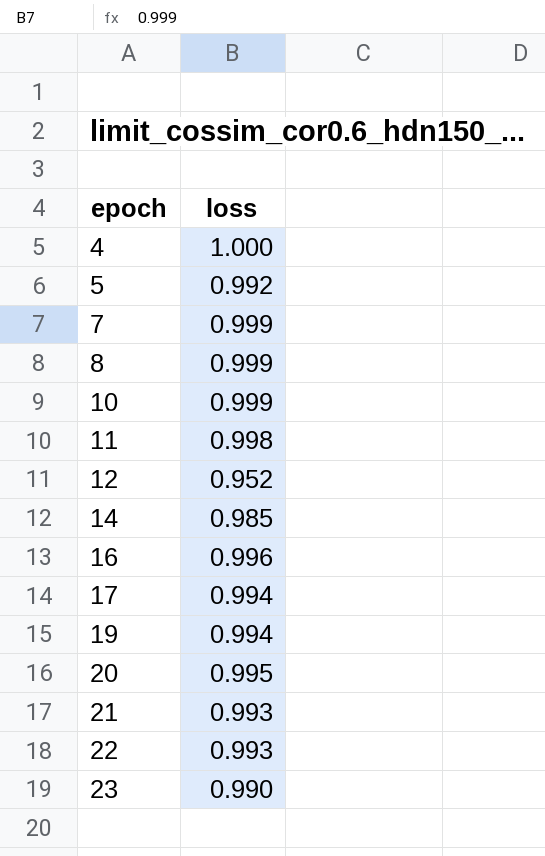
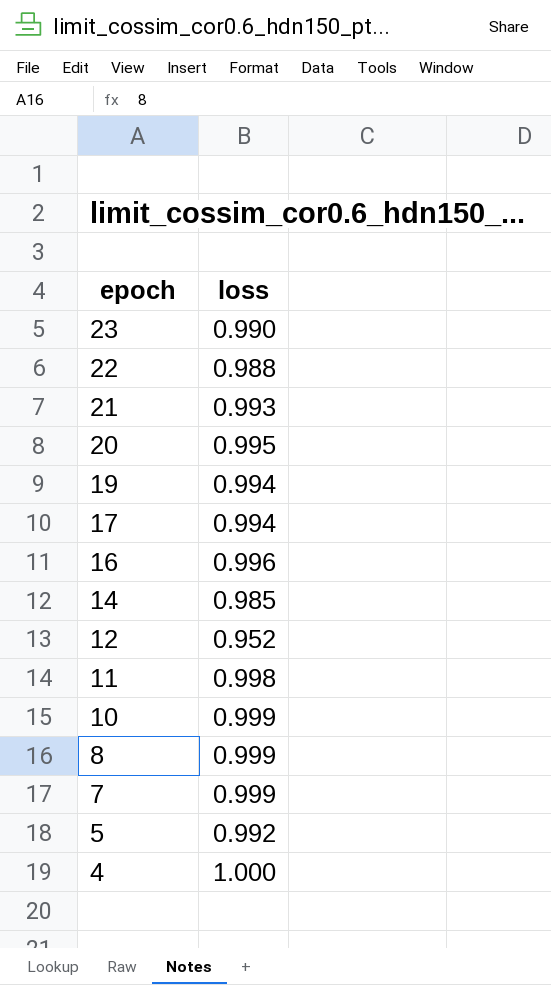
row order: epoch ascending -> epoch descending
22 | loss: 0.993 -> 0.988

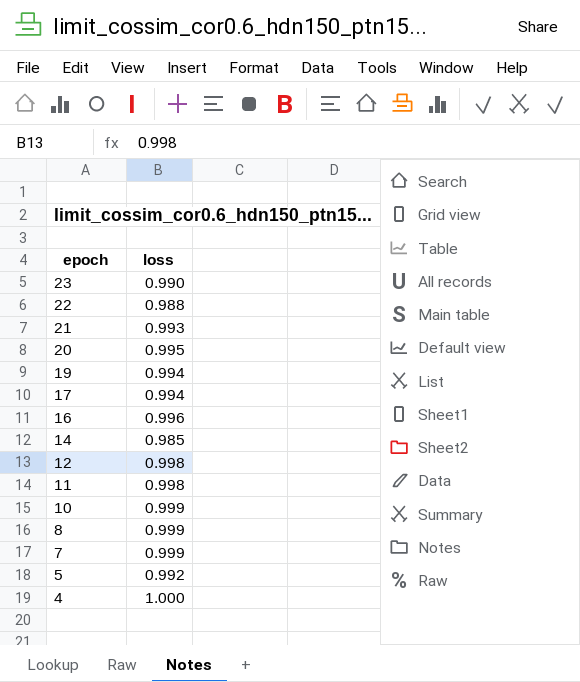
12 | loss: 0.952 -> 0.998

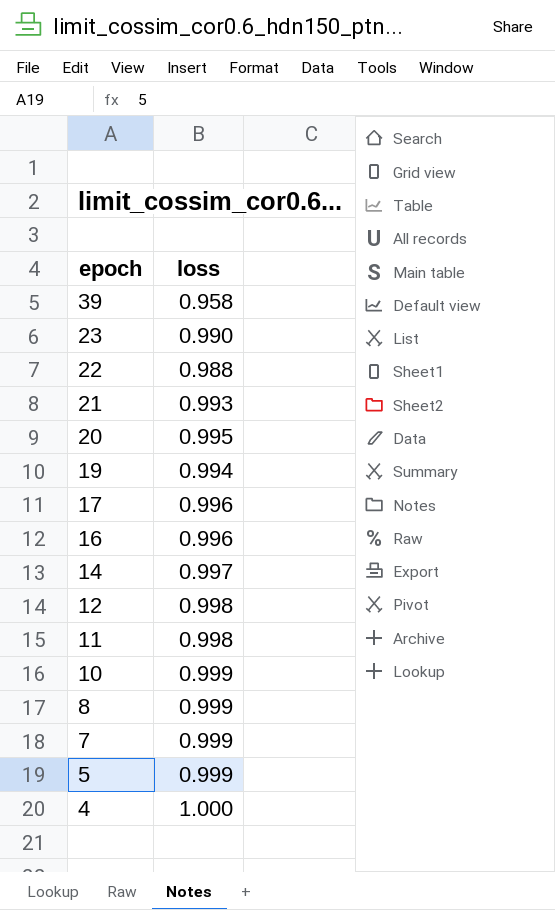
row 39: none -> 0.958
17 | loss: 0.994 -> 0.996
14 | loss: 0.985 -> 0.997
5 | loss: 0.992 -> 0.999

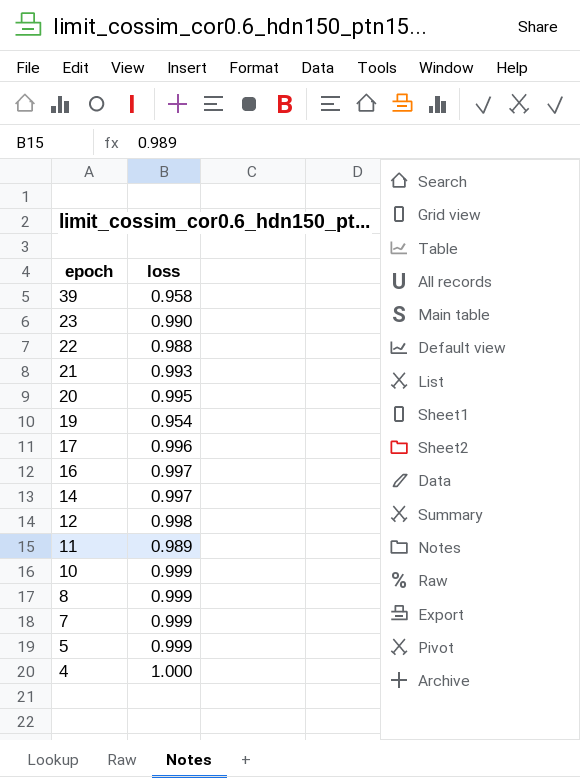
19 | loss: 0.994 -> 0.954
16 | loss: 0.996 -> 0.997
11 | loss: 0.998 -> 0.989

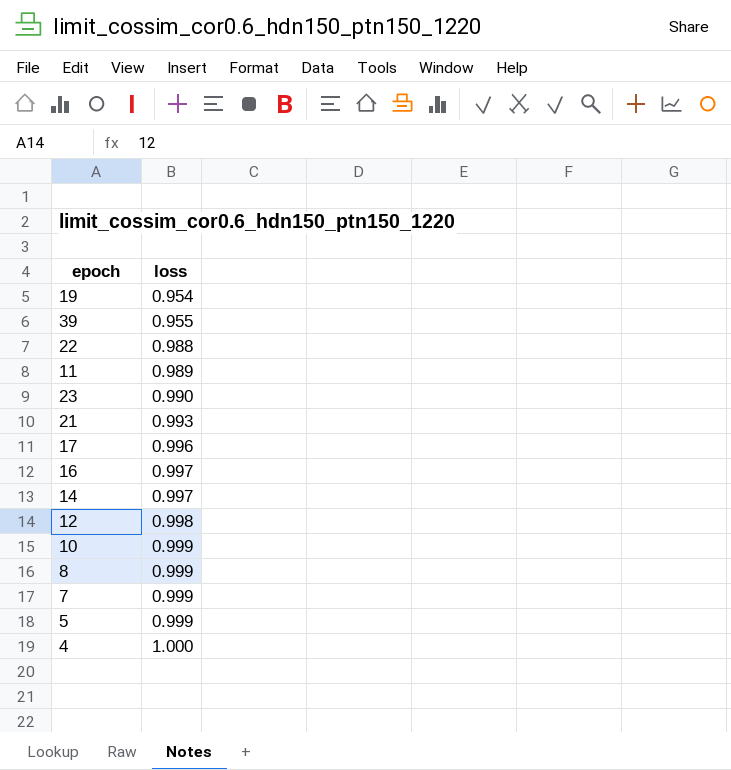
row order: epoch descending -> loss ascending
row 20: 0.995 -> none
39 | loss: 0.958 -> 0.955

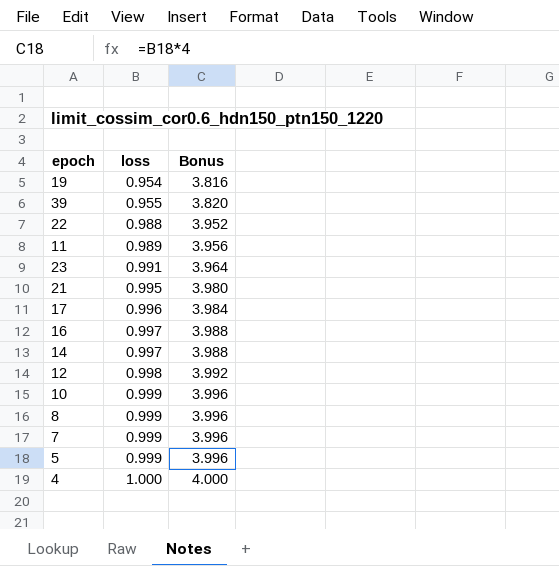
column Bonus | formula: none -> [loss] * 4
23 | loss: 0.990 -> 0.991
21 | loss: 0.993 -> 0.995

